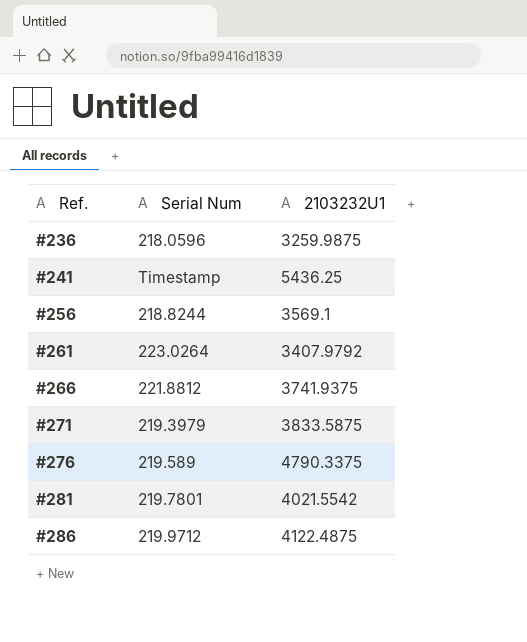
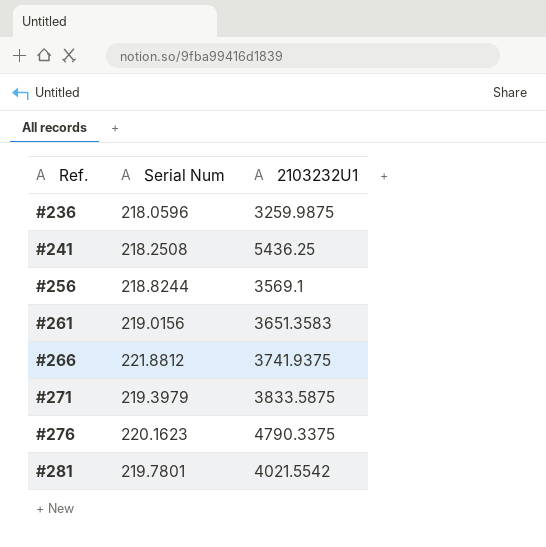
row #286: 219.9712 | 4122.4875 -> none
#241 | Serial Num: Timestamp -> 218.2508
#261 | Serial Num: 223.0264 -> 219.0156
#261 | 2103232U1: 3407.9792 -> 3651.3583
#276 | Serial Num: 219.589 -> 220.1623

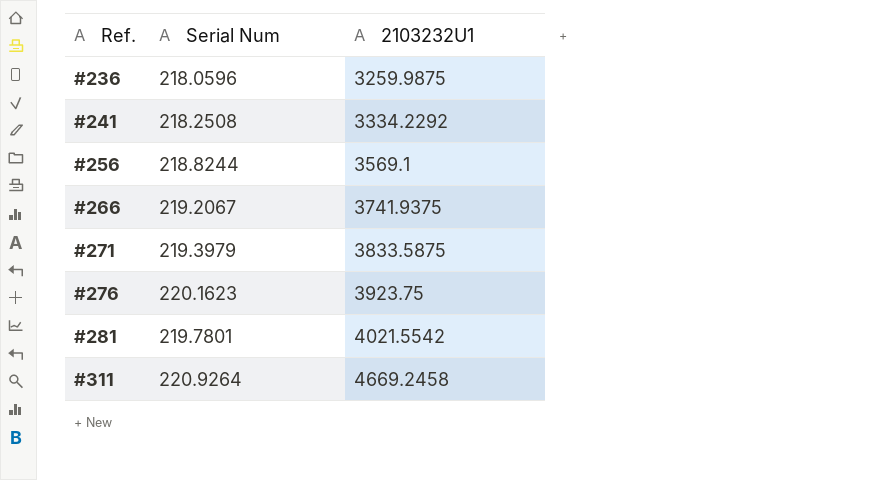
row #261: 219.0156 | 3651.3583 -> none
#241 | 2103232U1: 5436.25 -> 3334.2292
#266 | Serial Num: 221.8812 -> 219.2067
#276 | 2103232U1: 4790.3375 -> 3923.75
row #311: none -> 220.9264 | 4669.2458

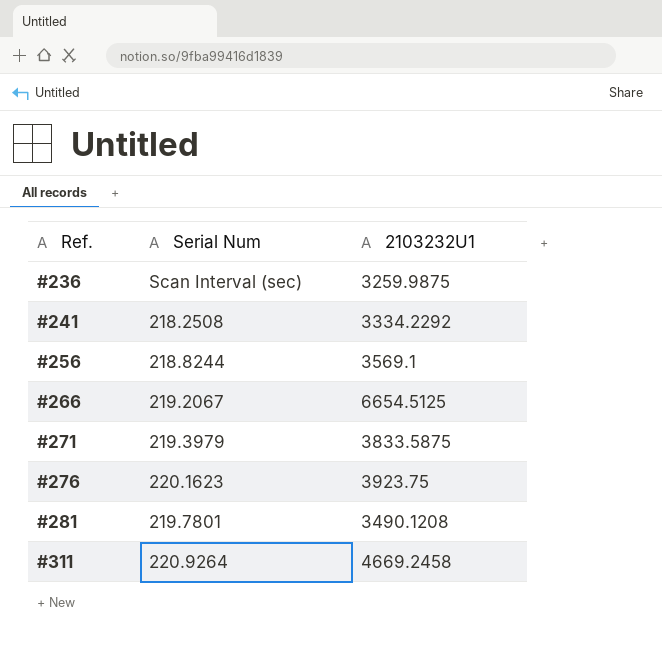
#236 | Serial Num: 218.0596 -> Scan Interval (sec)
#266 | 2103232U1: 3741.9375 -> 6654.5125
#281 | 2103232U1: 4021.5542 -> 3490.1208

